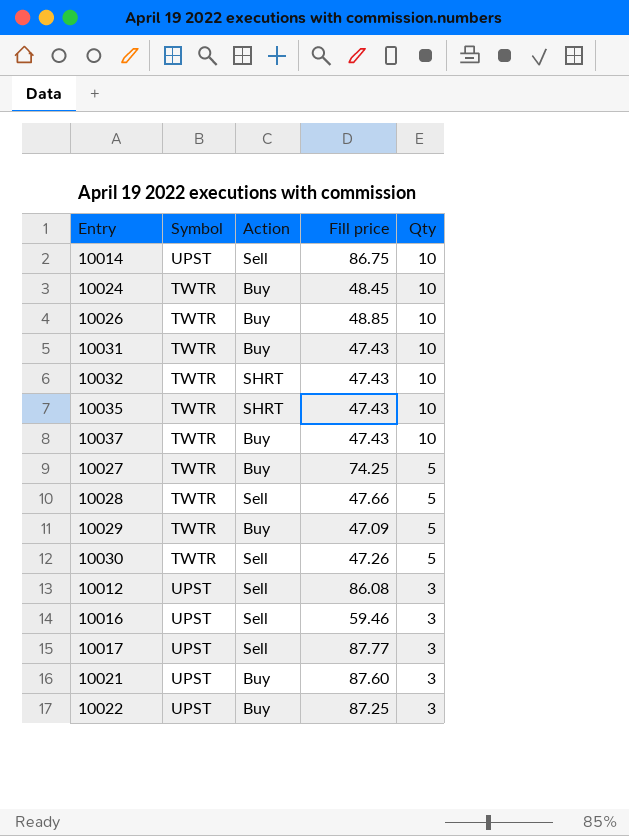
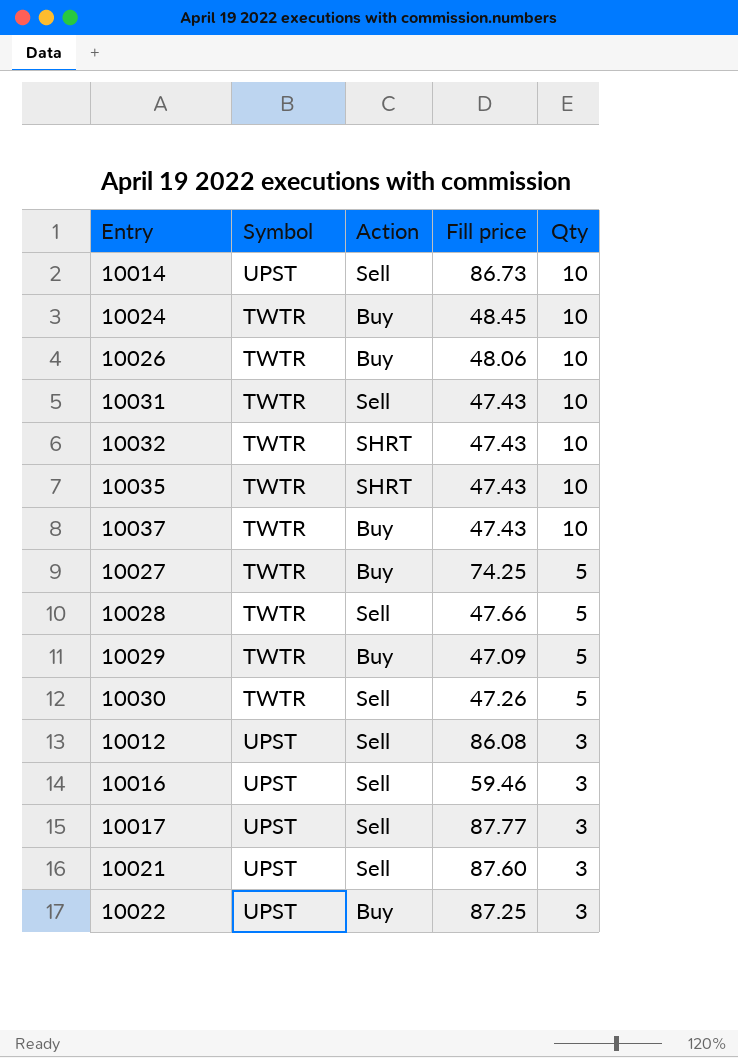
10014 | Fill price: 86.75 -> 86.73
10026 | Fill price: 48.85 -> 48.06
10031 | Action: Buy -> Sell
10021 | Action: Buy -> Sell

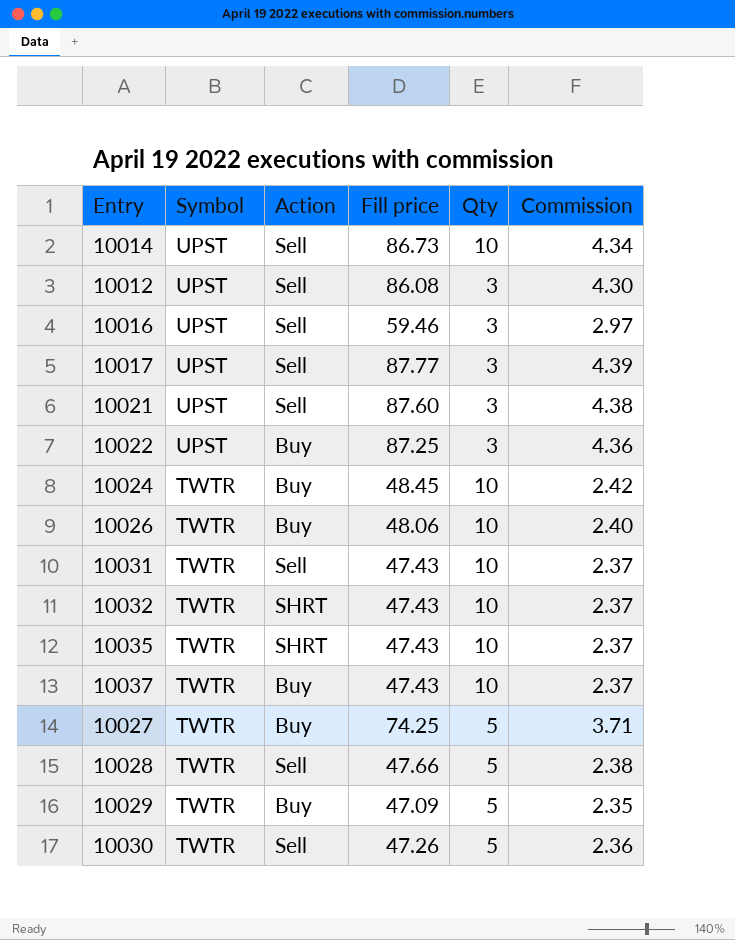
row order: Qty descending -> Symbol descending
column Commission | formula: none -> [Fill price] * 0.05

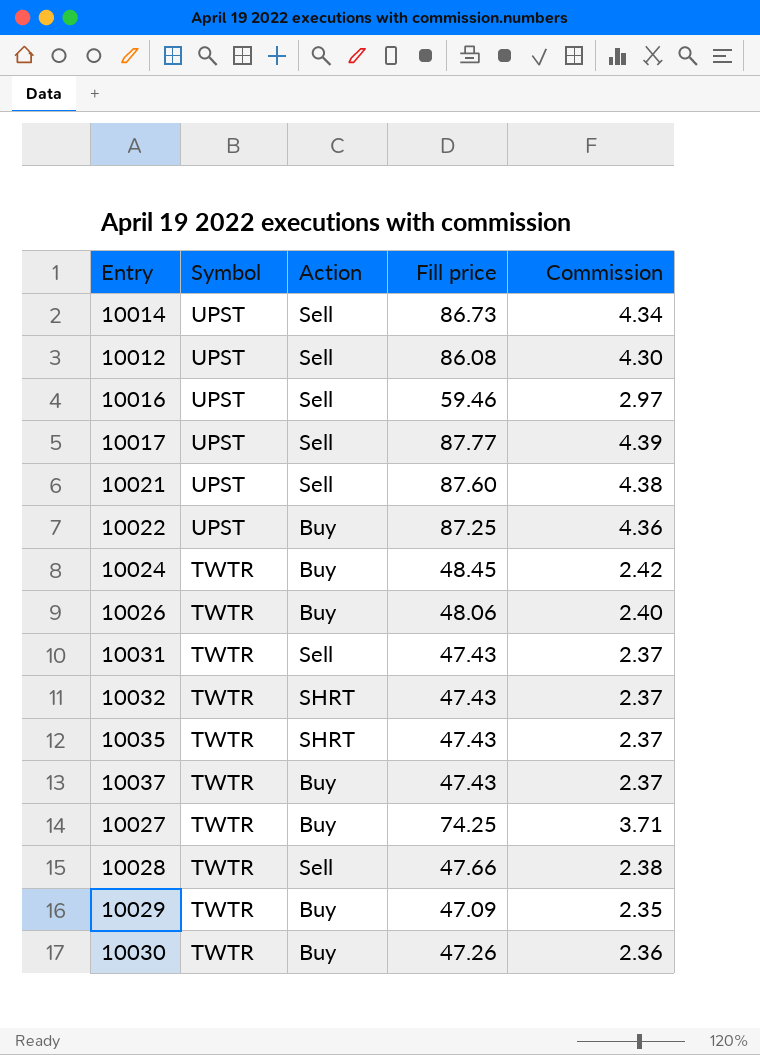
column Qty | position: 5 -> none
10030 | Action: Sell -> Buy

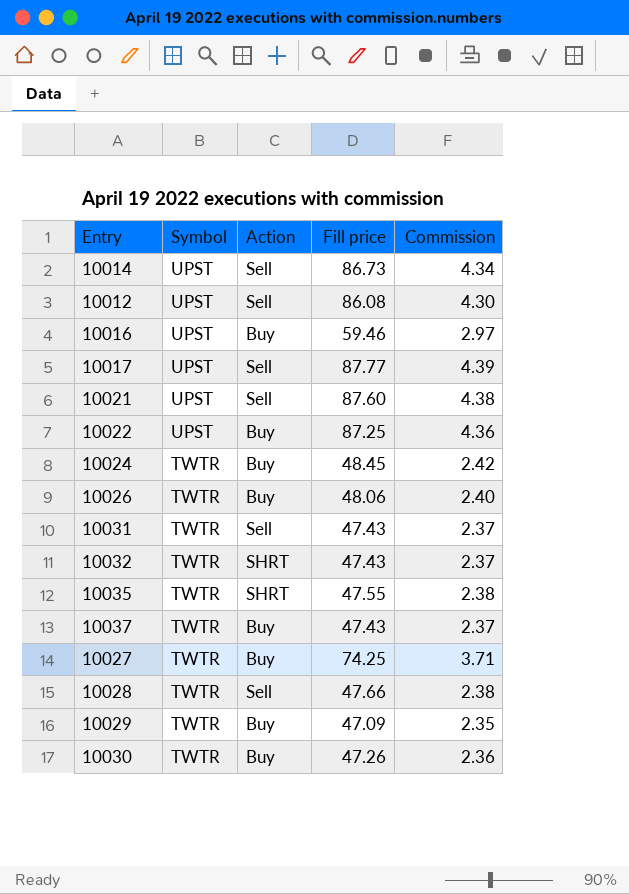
10016 | Action: Sell -> Buy
10035 | Fill price: 47.43 -> 47.55
10035 | Commission: 2.37 -> 2.38

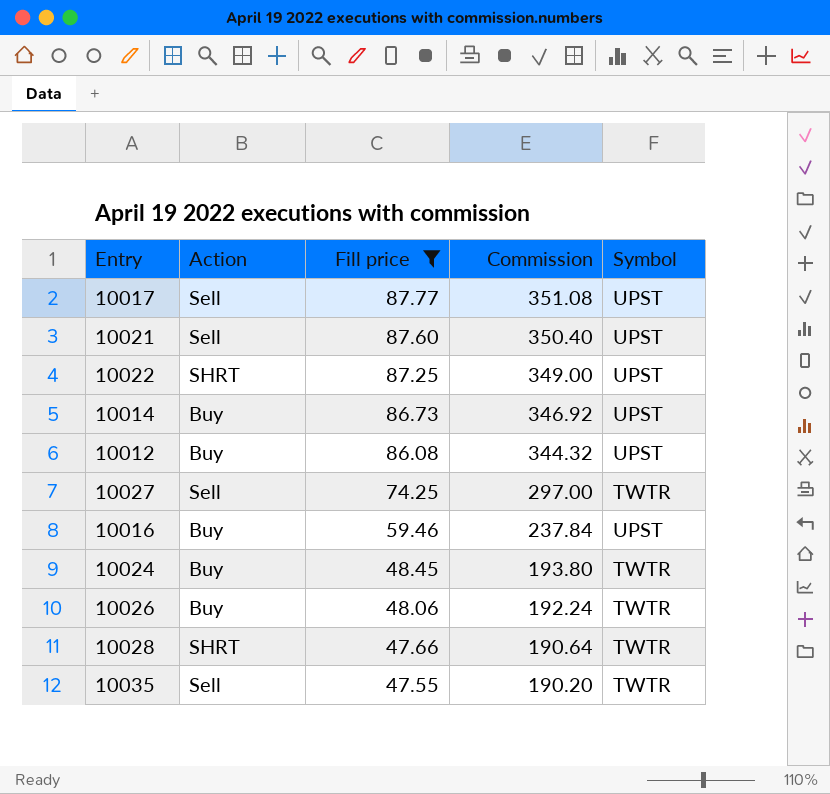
filter: none -> Fill price >= 47.55
row order: Symbol descending -> Fill price descending
column Commission | formula: [Fill price] * 0.05 -> [Fill price] * 4
column Symbol | position: 2 -> 5
10022 | Action: Buy -> SHRT
10014 | Action: Sell -> Buy
10012 | Action: Sell -> Buy
10027 | Action: Buy -> Sell
10028 | Action: Sell -> SHRT
10035 | Action: SHRT -> Sell

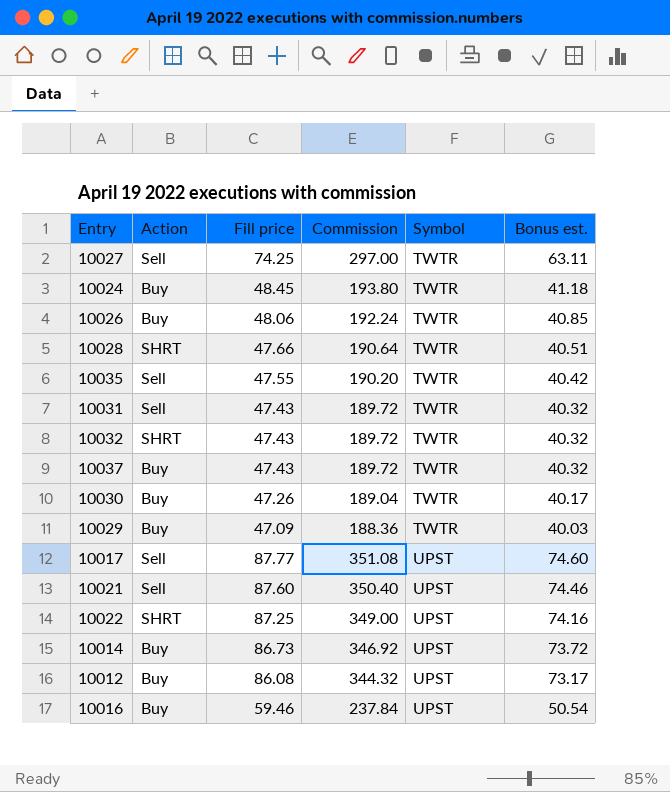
filter: Fill price >= 47.55 -> none
row order: Fill price descending -> Symbol ascending
column Bonus est. | formula: none -> [Fill price] * 0.85

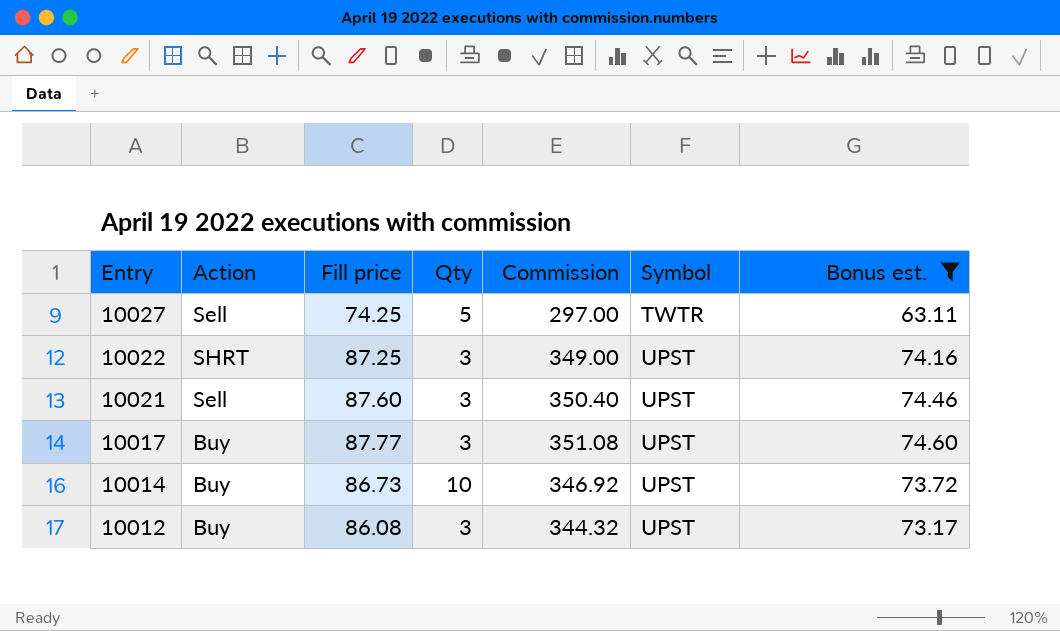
filter: none -> Bonus est. >= 63.11
row order: Symbol ascending -> Entry descending
column Qty | position: none -> 4
10017 | Action: Sell -> Buy

